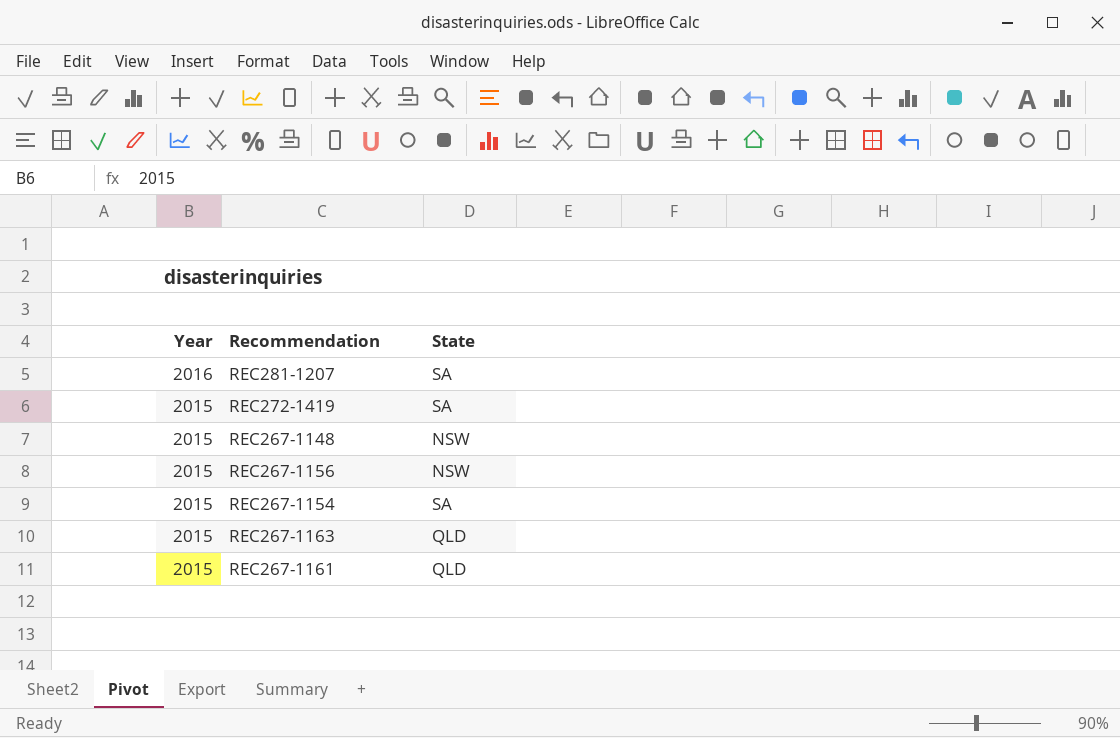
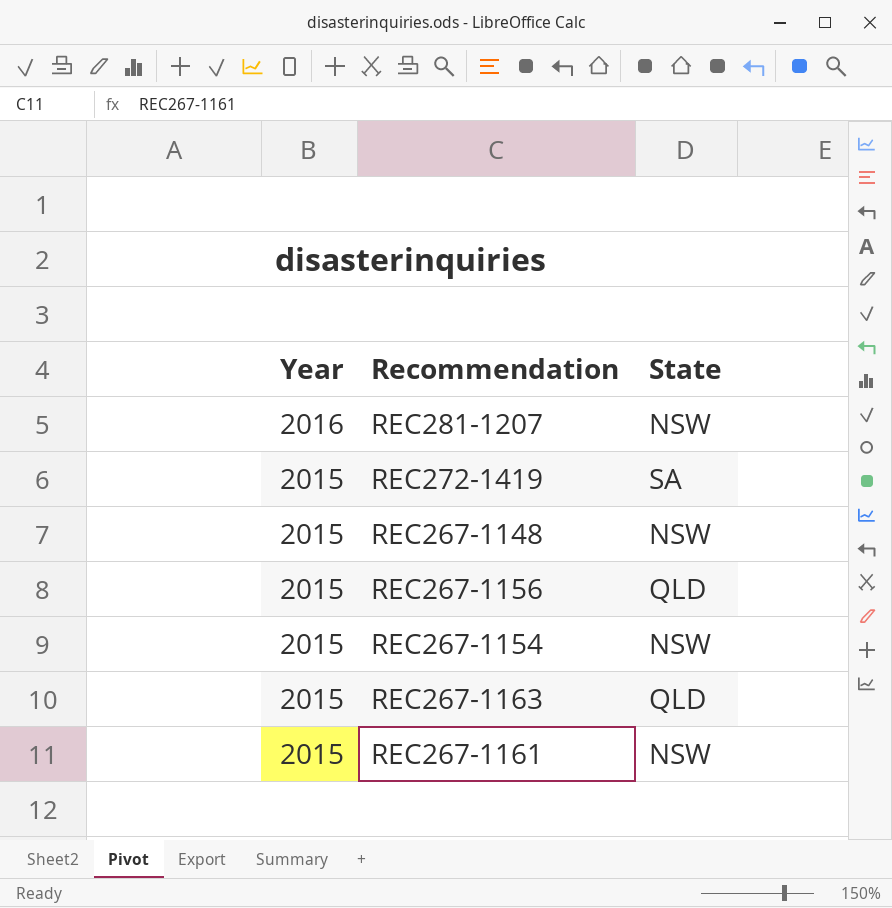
REC281-1207 | State: SA -> NSW
REC267-1156 | State: NSW -> QLD
REC267-1154 | State: SA -> NSW
REC267-1161 | State: QLD -> NSW

